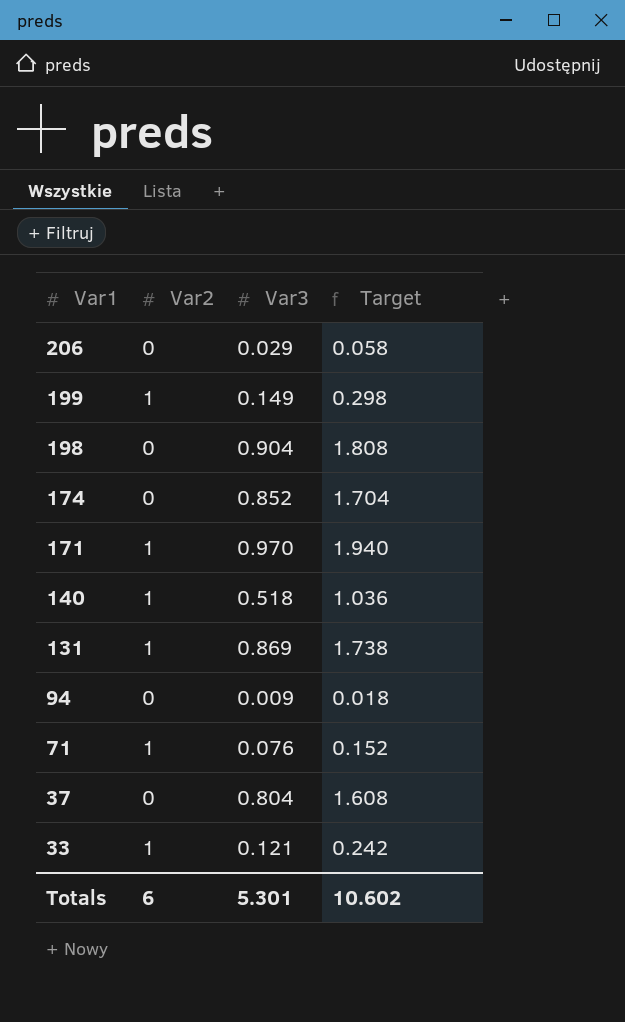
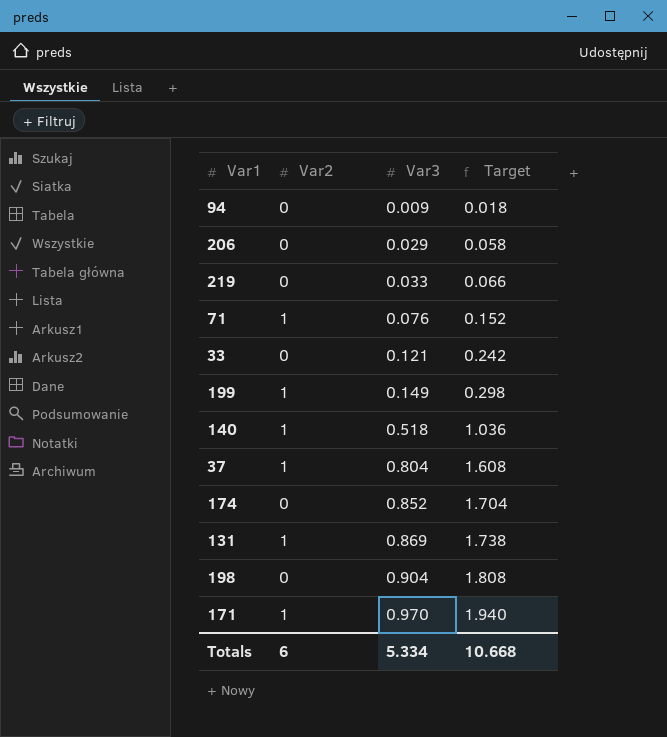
row order: Var1 descending -> Var3 ascending
row 219: none -> 0 | 0.033 | 0.066
33 | Var2: 1 -> 0
37 | Var2: 0 -> 1
Totals | Var3: 5.301 -> 5.334
Totals | Target: 10.602 -> 10.668

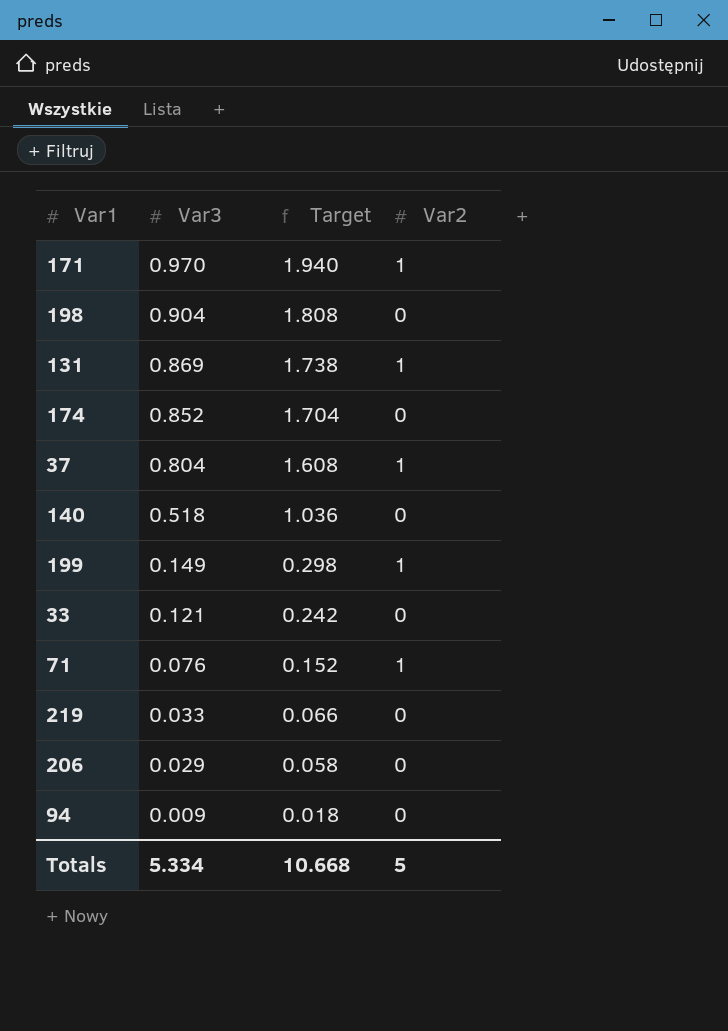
row order: Var3 ascending -> Var3 descending
column Var2 | position: 2 -> 4
140 | Var2: 1 -> 0
Totals | Var2: 6 -> 5

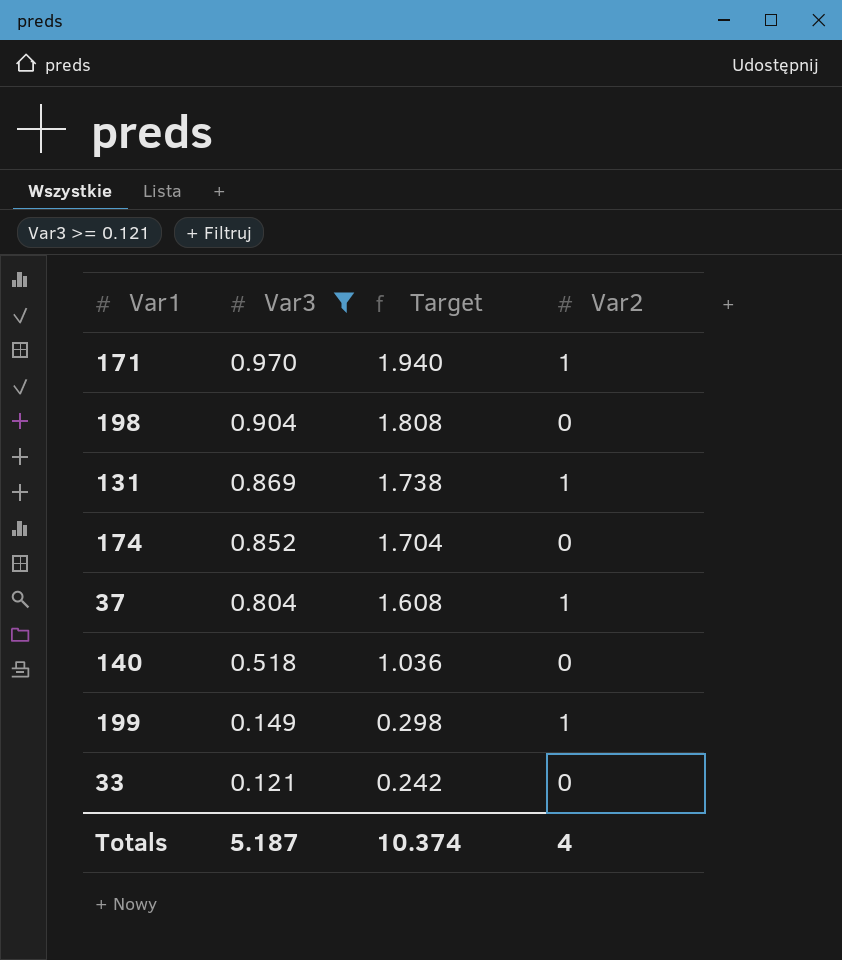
filter: none -> Var3 >= 0.121
Totals | Var3: 5.334 -> 5.187
Totals | Target: 10.668 -> 10.374
Totals | Var2: 5 -> 4

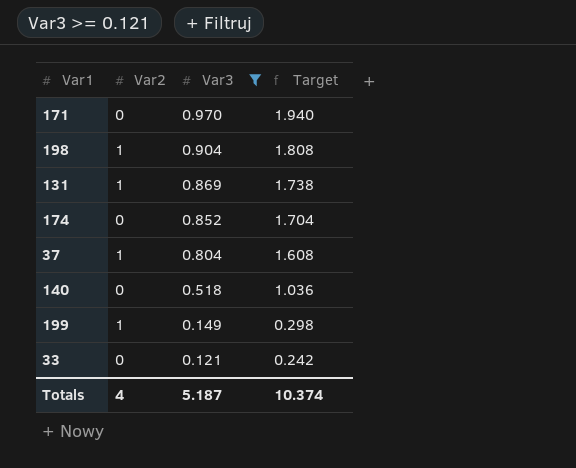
column Var2 | position: 4 -> 2
171 | Var2: 1 -> 0
198 | Var2: 0 -> 1

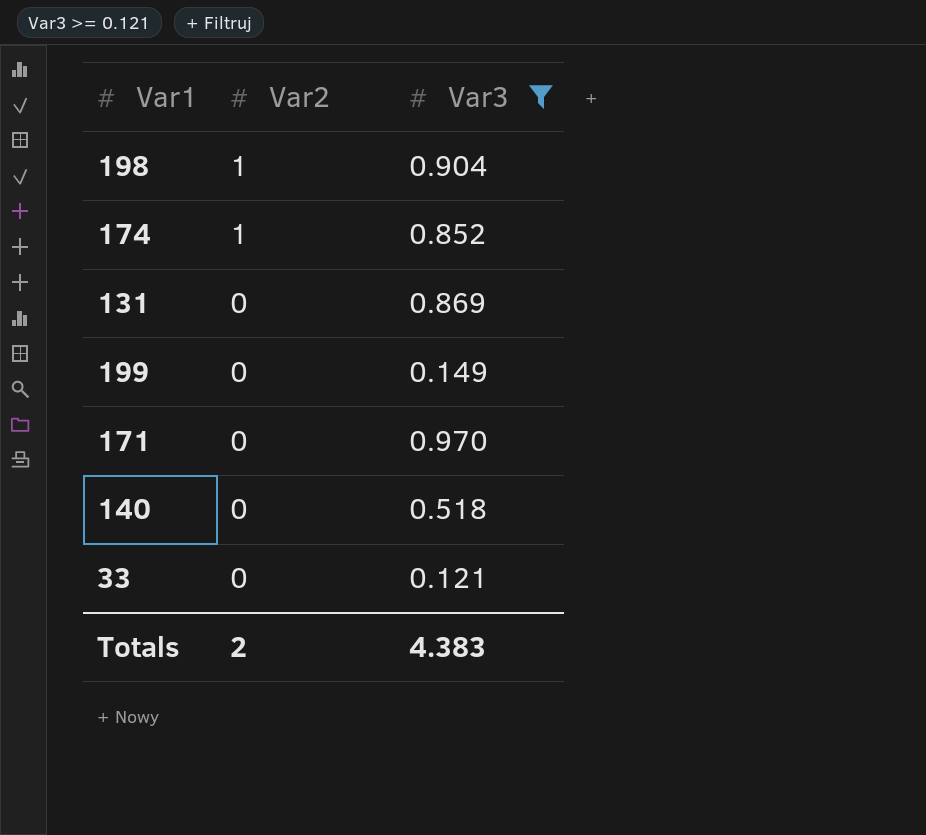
row order: Var3 descending -> Var2 descending
column Target | formula: [Var3] * 2 -> none
row 37: 1 | 0.804 | 1.608 -> none
174 | Var2: 0 -> 1
131 | Var2: 1 -> 0
199 | Var2: 1 -> 0
Totals | Var2: 4 -> 2
Totals | Var3: 5.187 -> 4.383

